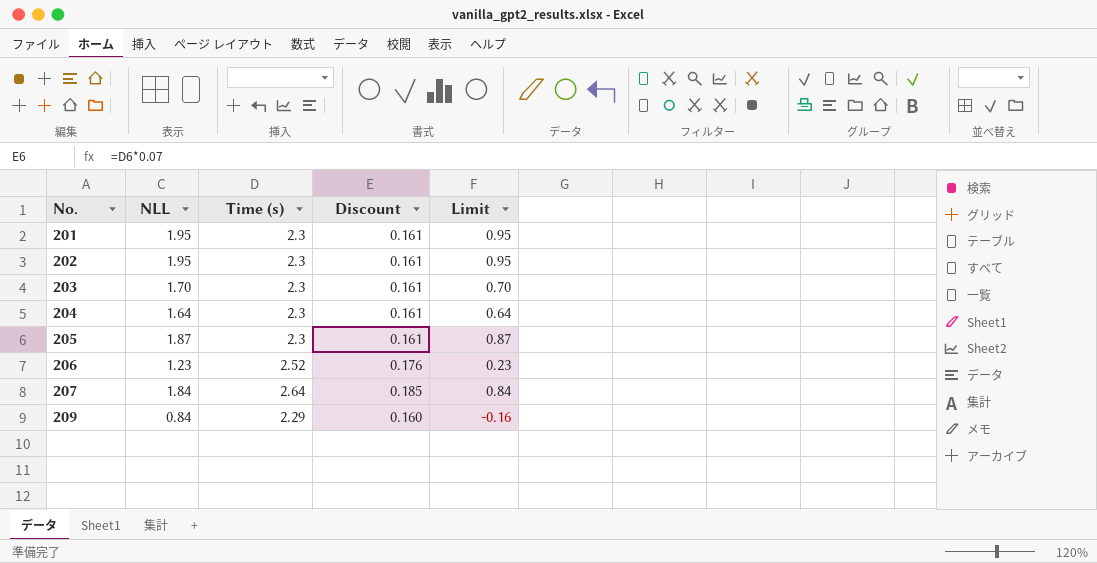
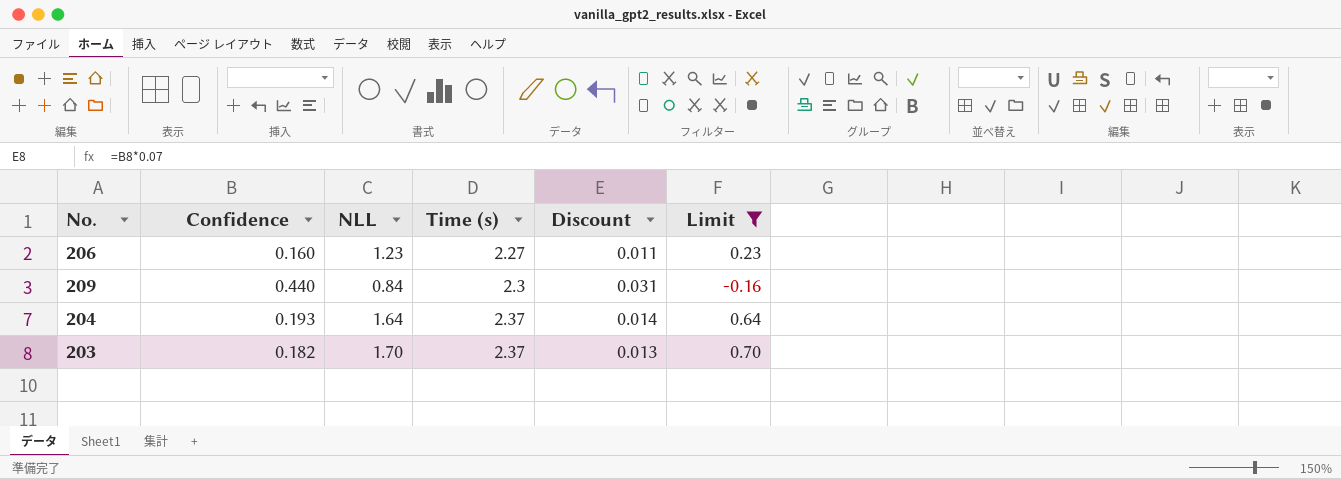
filter: none -> Limit <= 0.70
row order: No. ascending -> Time (s) ascending
column Confidence | position: none -> 2
column Discount | formula: [Time (s)] * 0.07 -> [Confidence] * 0.07
206 | Time (s): 2.52 -> 2.27
209 | Time (s): 2.29 -> 2.3
204 | Time (s): 2.3 -> 2.37
203 | Time (s): 2.3 -> 2.37

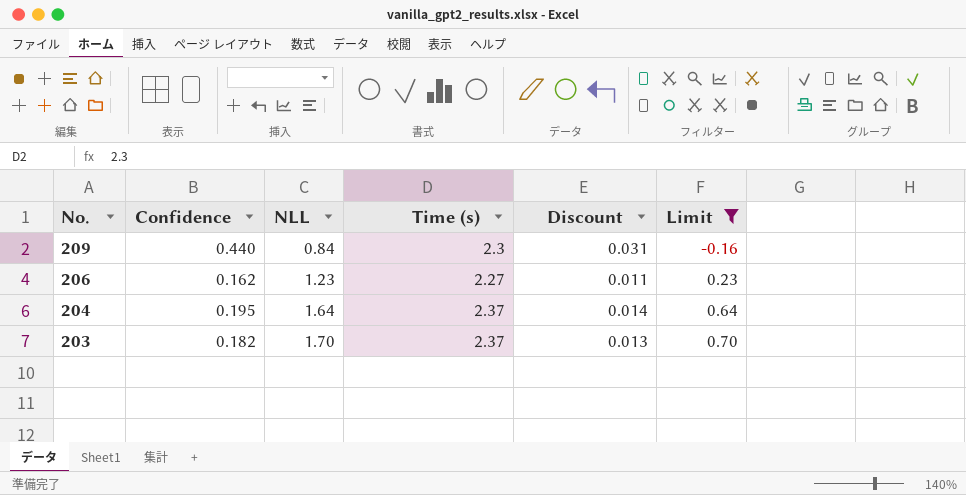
row order: Time (s) ascending -> No. descending
206 | Confidence: 0.160 -> 0.162
204 | Confidence: 0.193 -> 0.195

